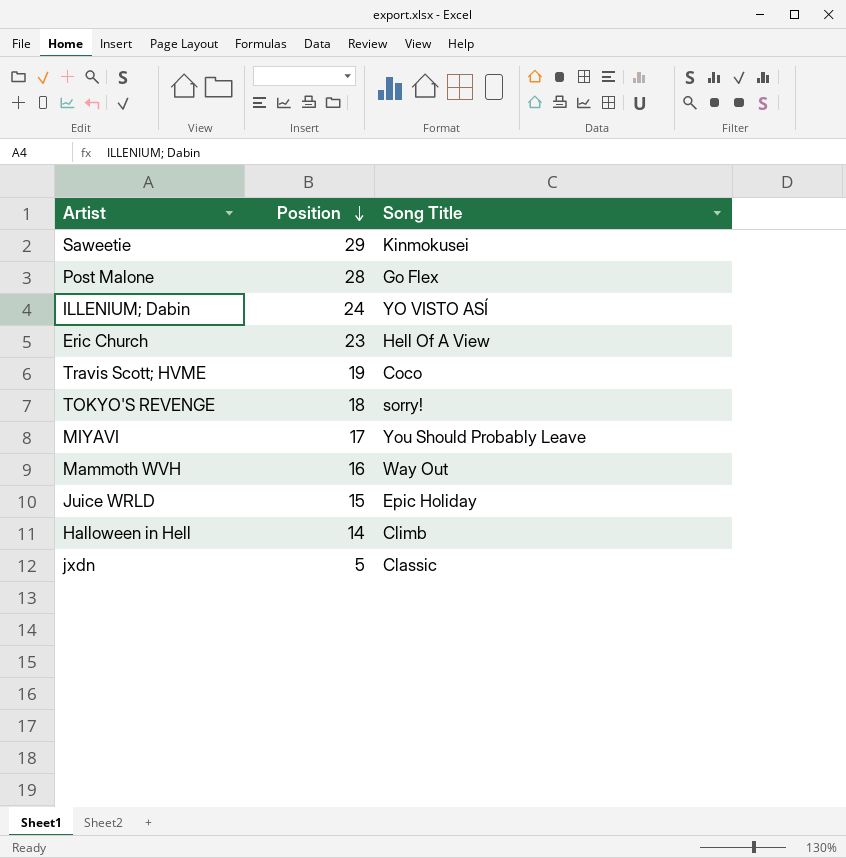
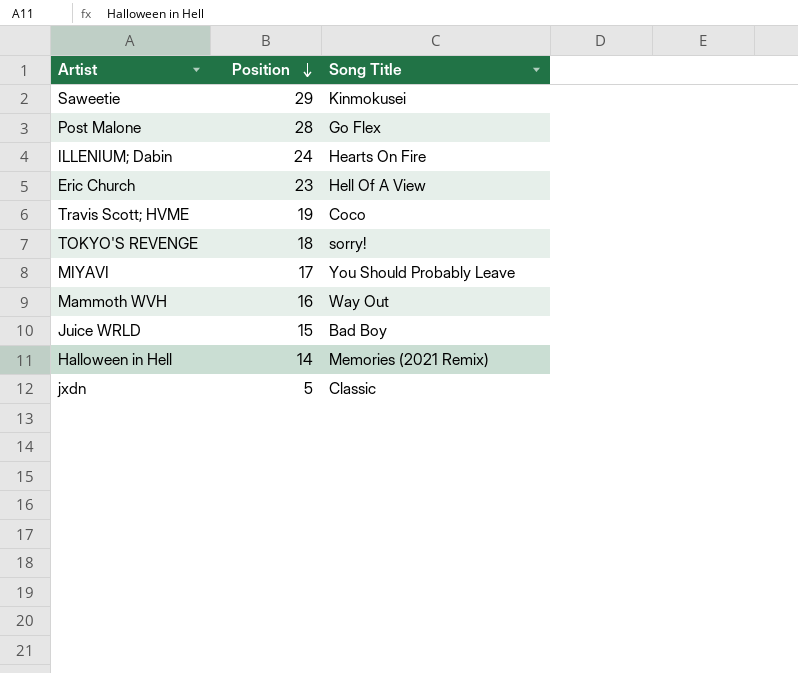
ILLENIUM; Dabin | Song Title: YO VISTO ASÍ -> Hearts On Fire
Juice WRLD | Song Title: Epic Holiday -> Bad Boy
Halloween in Hell | Song Title: Climb -> Memories (2021 Remix)

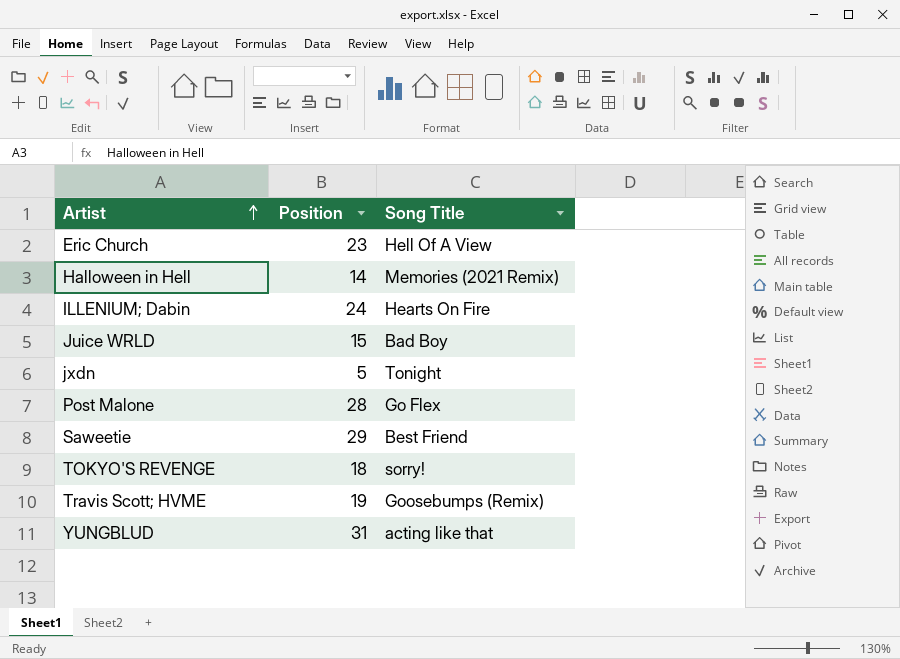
row order: Position descending -> Artist ascending
row MIYAVI: 17 | You Should Probably Leave -> none
row Mammoth WVH: 16 | Way Out -> none
jxdn | Song Title: Classic -> Tonight
Saweetie | Song Title: Kinmokusei -> Best Friend
Travis Scott; HVME | Song Title: Coco -> Goosebumps (Remix)
row YUNGBLUD: none -> 31 | acting like that

